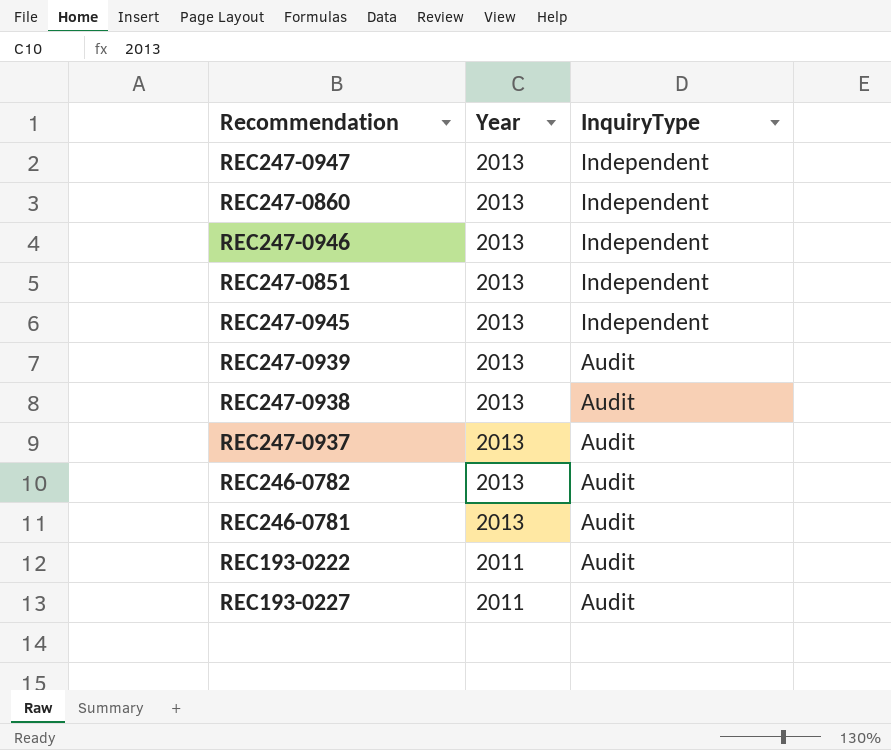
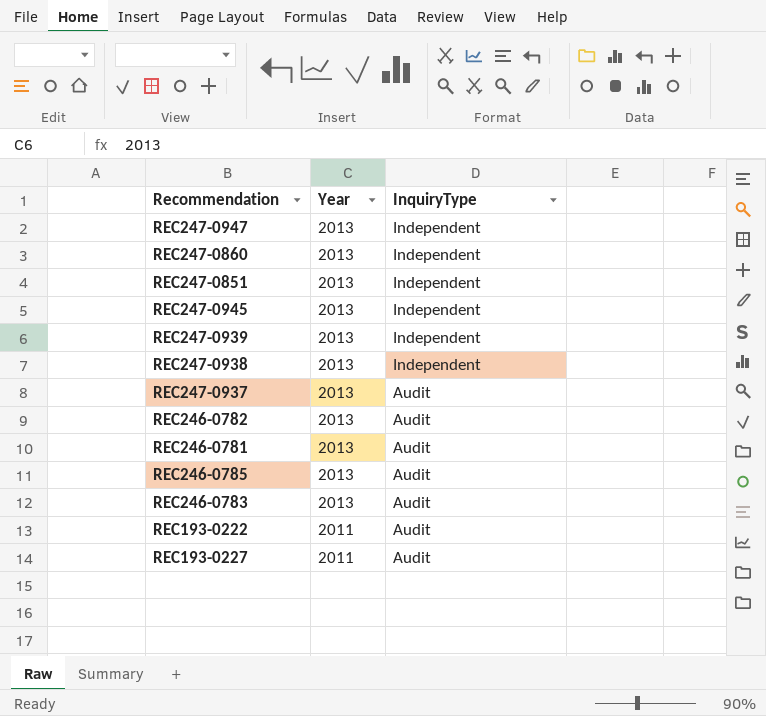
row REC247-0946: 2013 | Independent -> none
REC247-0939 | InquiryType: Audit -> Independent
REC247-0938 | InquiryType: Audit -> Independent
row REC246-0785: none -> 2013 | Audit
row REC246-0783: none -> 2013 | Audit

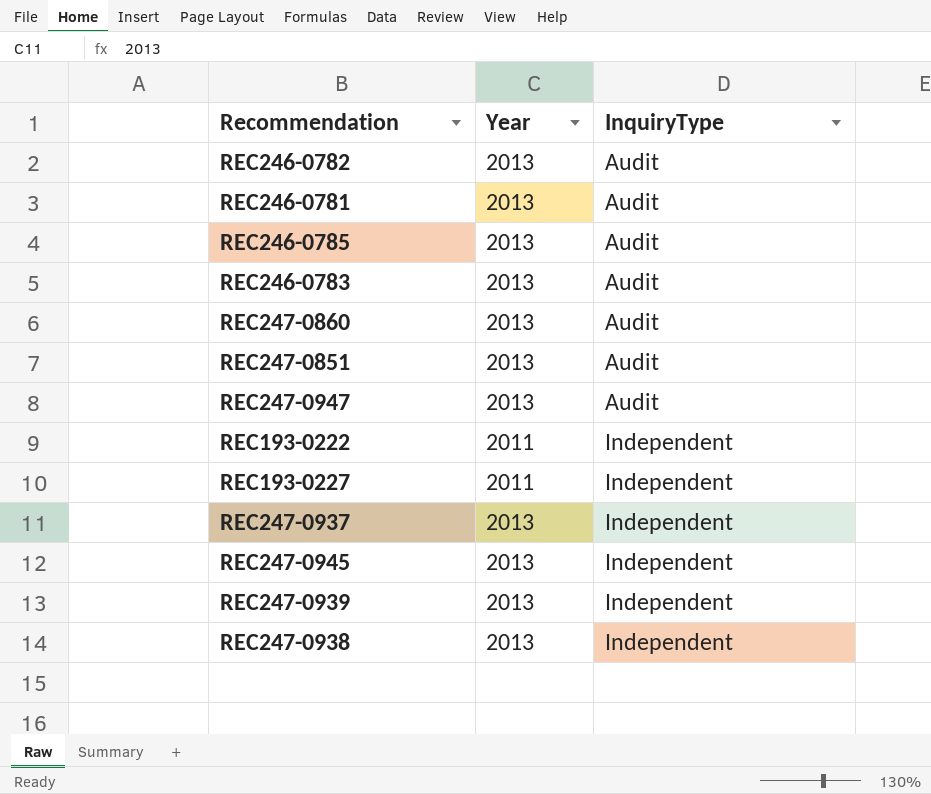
row order: Year descending -> InquiryType ascending
REC247-0860 | InquiryType: Independent -> Audit
REC247-0851 | InquiryType: Independent -> Audit
REC247-0947 | InquiryType: Independent -> Audit
REC193-0222 | InquiryType: Audit -> Independent
REC193-0227 | InquiryType: Audit -> Independent
REC247-0937 | InquiryType: Audit -> Independent

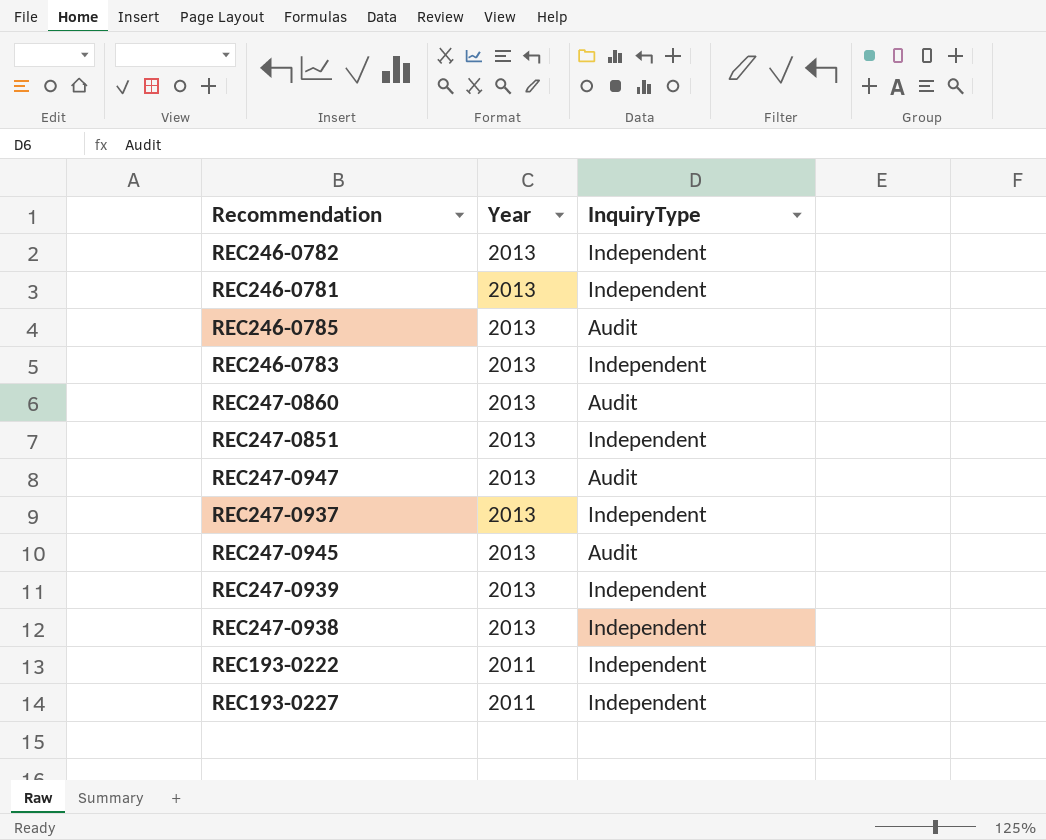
row order: InquiryType ascending -> Year descending
REC246-0782 | InquiryType: Audit -> Independent
REC246-0781 | InquiryType: Audit -> Independent
REC246-0783 | InquiryType: Audit -> Independent
REC247-0851 | InquiryType: Audit -> Independent
REC247-0945 | InquiryType: Independent -> Audit

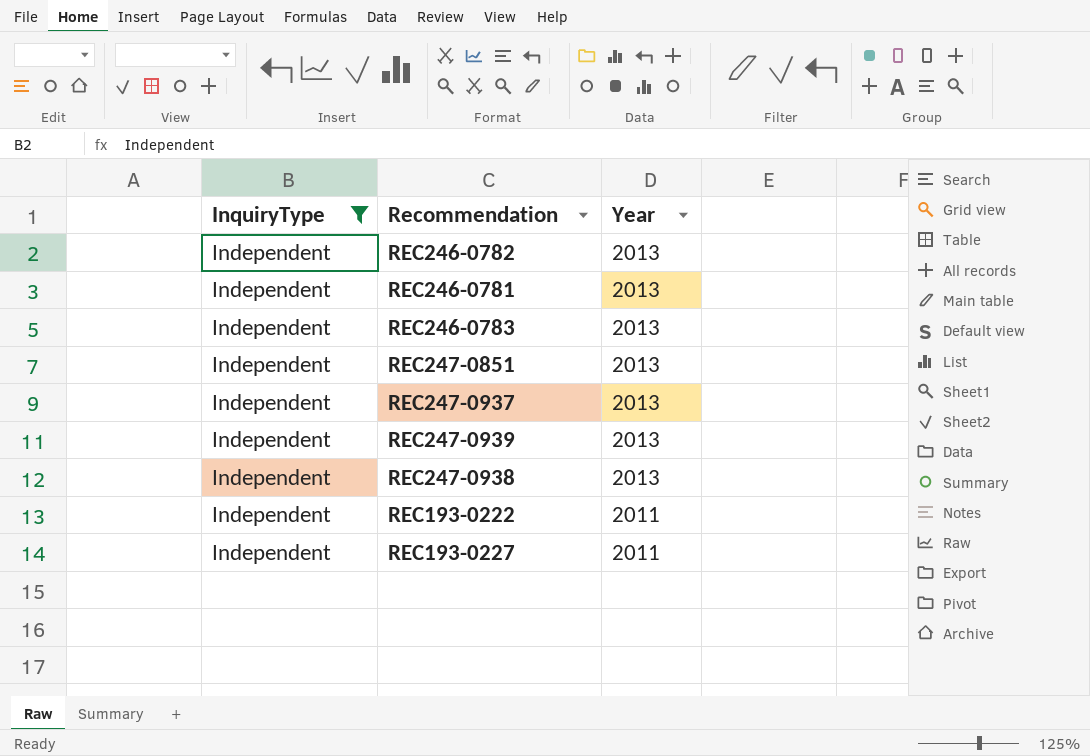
filter: none -> InquiryType = Independent
column InquiryType | position: 3 -> 1

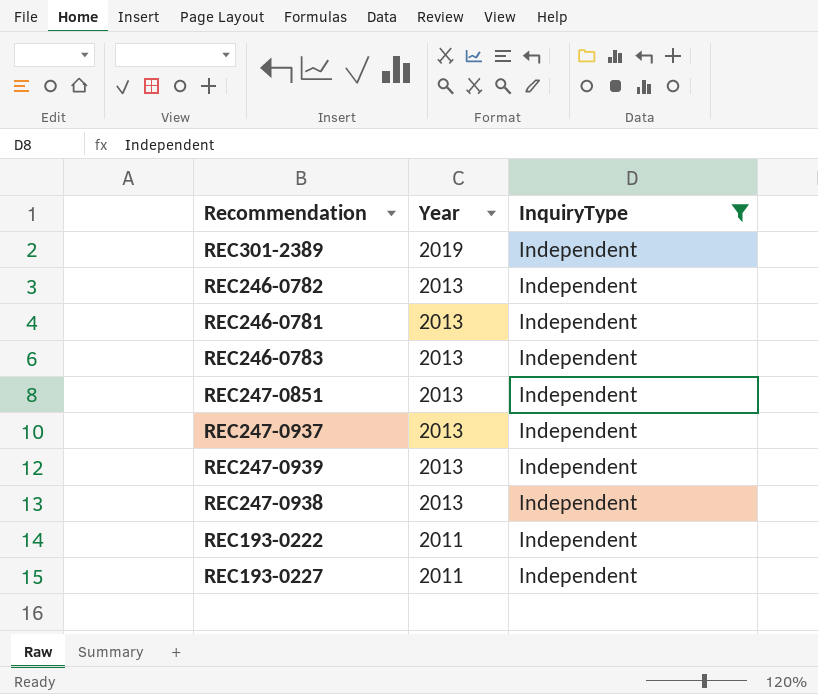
column InquiryType | position: 1 -> 3
row REC301-2389: none -> 2019 | Independent

